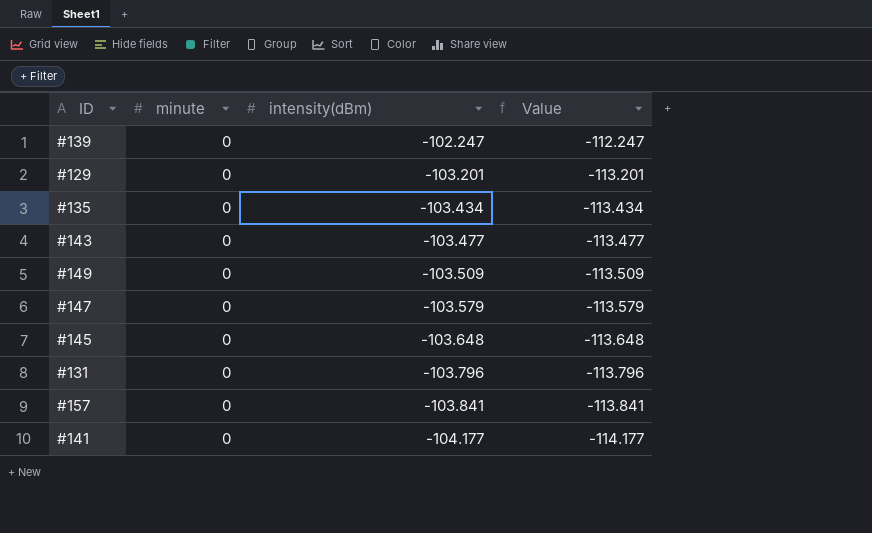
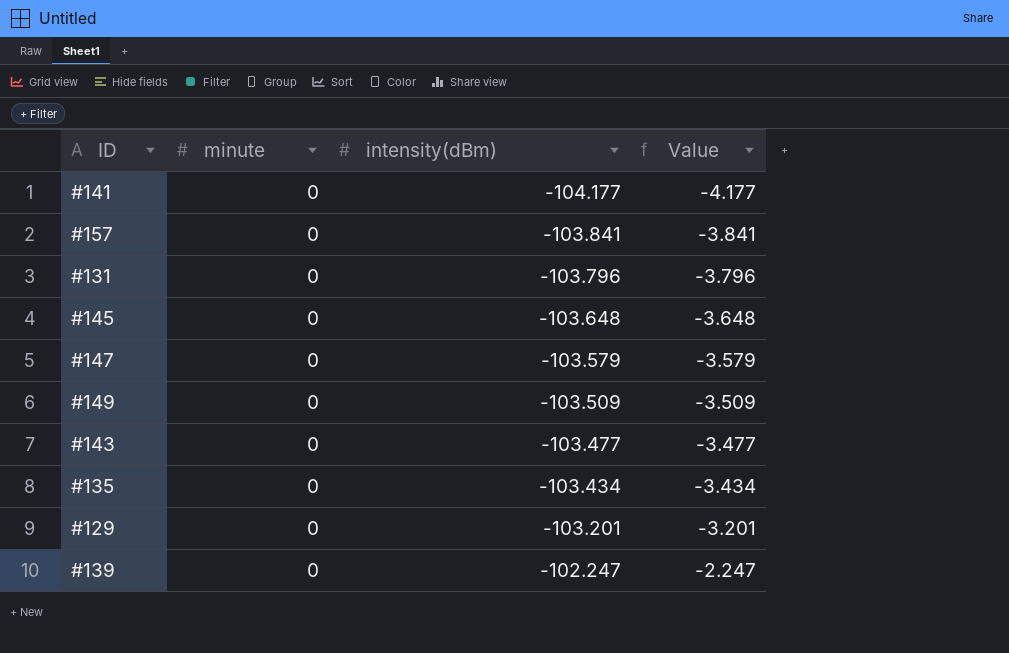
row order: intensity(dBm) descending -> intensity(dBm) ascending
column Value | formula: [intensity(dBm)] - 10 -> [intensity(dBm)] + 100

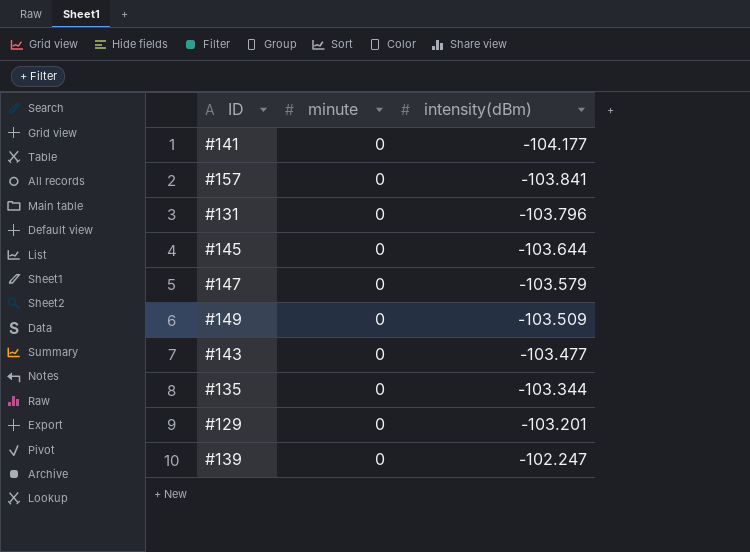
column Value | formula: [intensity(dBm)] + 100 -> none
#145 | intensity(dBm): -103.648 -> -103.644
#135 | intensity(dBm): -103.434 -> -103.344

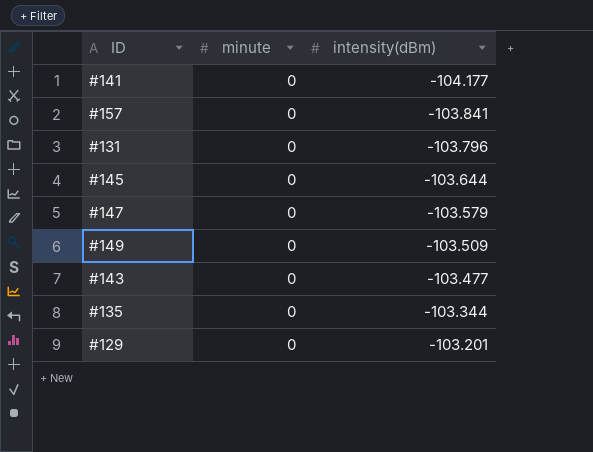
row #139: 0 | -102.247 -> none

